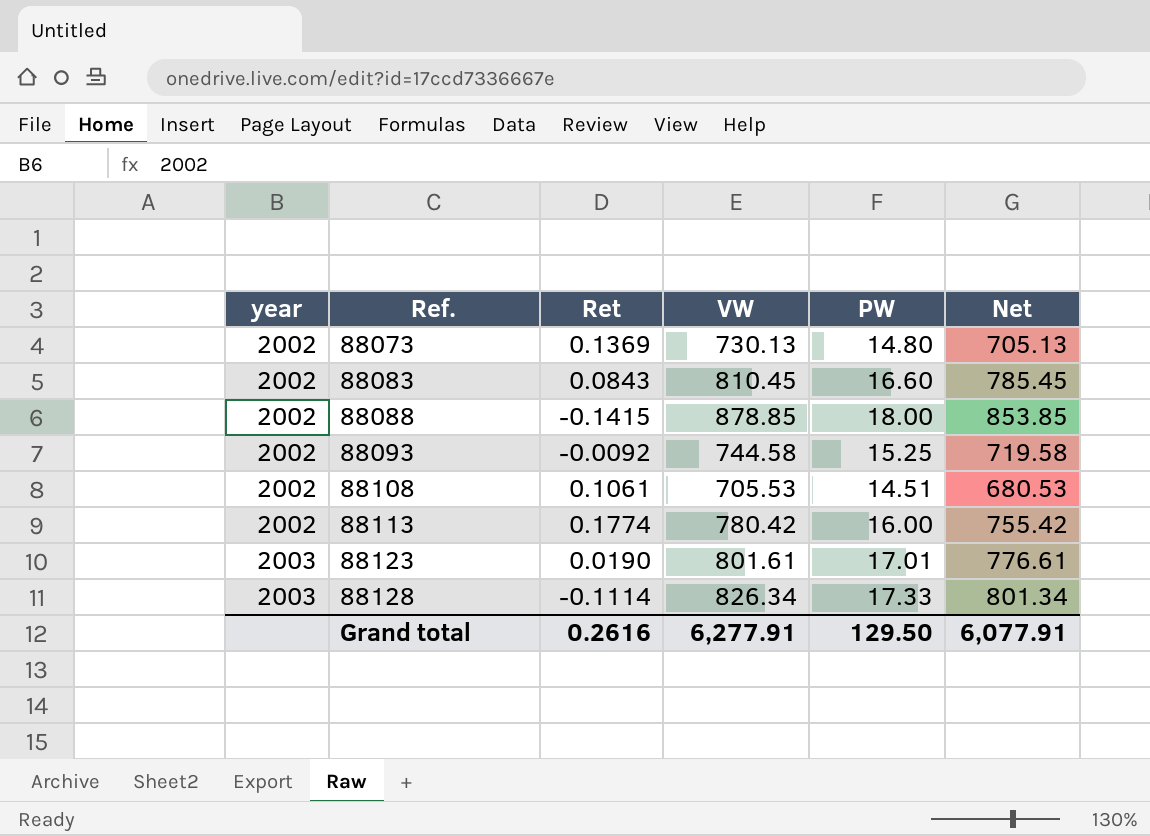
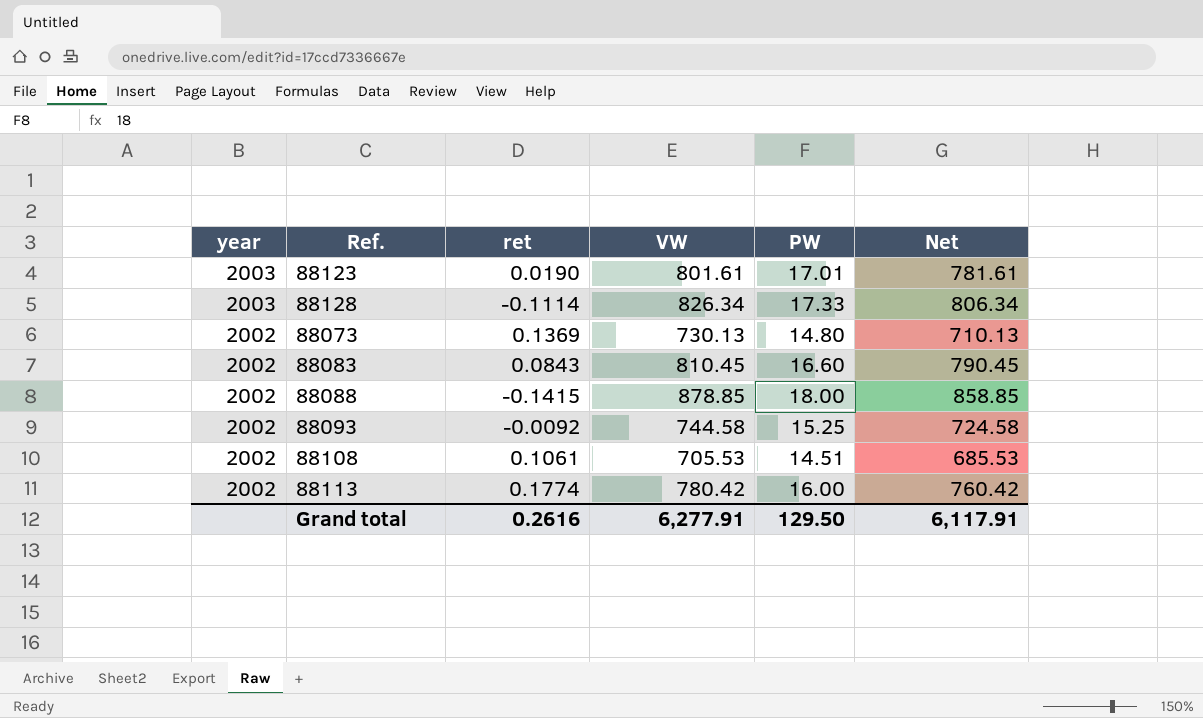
row order: year ascending -> year descending
column name: Ret -> ret
column Net | formula: [VW] - 25 -> [VW] - 20
Grand total | Net: 6,077.91 -> 6,117.91

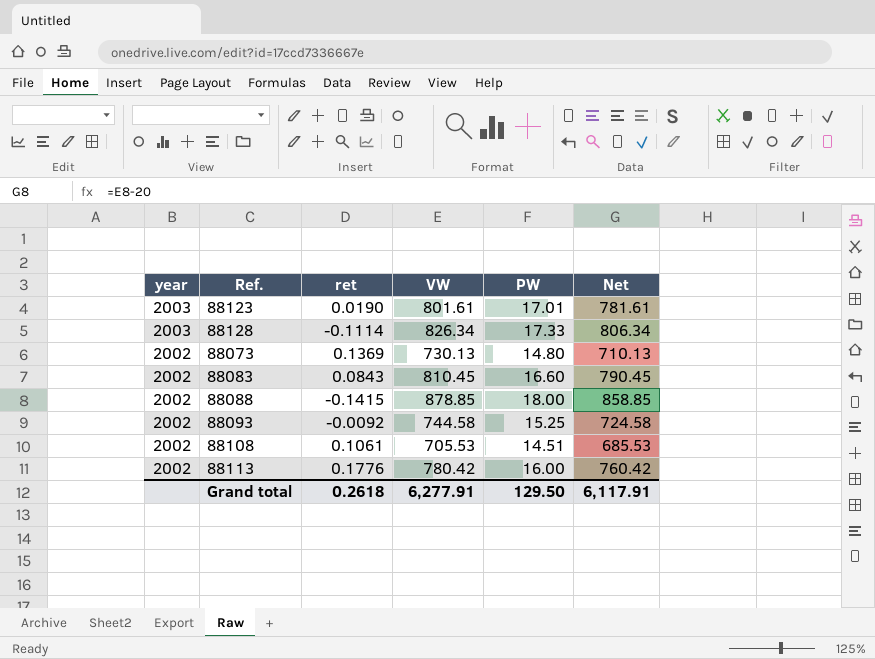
88113 | ret: 0.1774 -> 0.1776
Grand total | ret: 0.2616 -> 0.2618

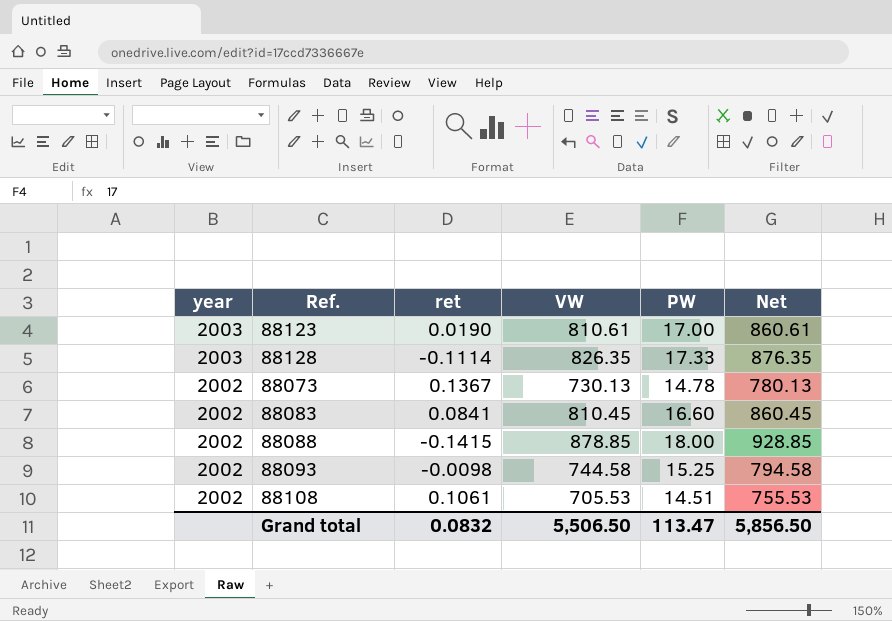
column Net | formula: [VW] - 20 -> [VW] + 50
row 88113: 2002 | 0.1776 | 780.42 | 16.00 | 760.42 -> none
88123 | VW: 801.61 -> 810.61
88123 | PW: 17.01 -> 17.00
88128 | VW: 826.34 -> 826.35
88073 | ret: 0.1369 -> 0.1367
88073 | PW: 14.80 -> 14.78
88083 | ret: 0.0843 -> 0.0841
88093 | ret: -0.0092 -> -0.0098
Grand total | ret: 0.2618 -> 0.0832
Grand total | VW: 6,277.91 -> 5,506.50
Grand total | PW: 129.50 -> 113.47
Grand total | Net: 6,117.91 -> 5,856.50

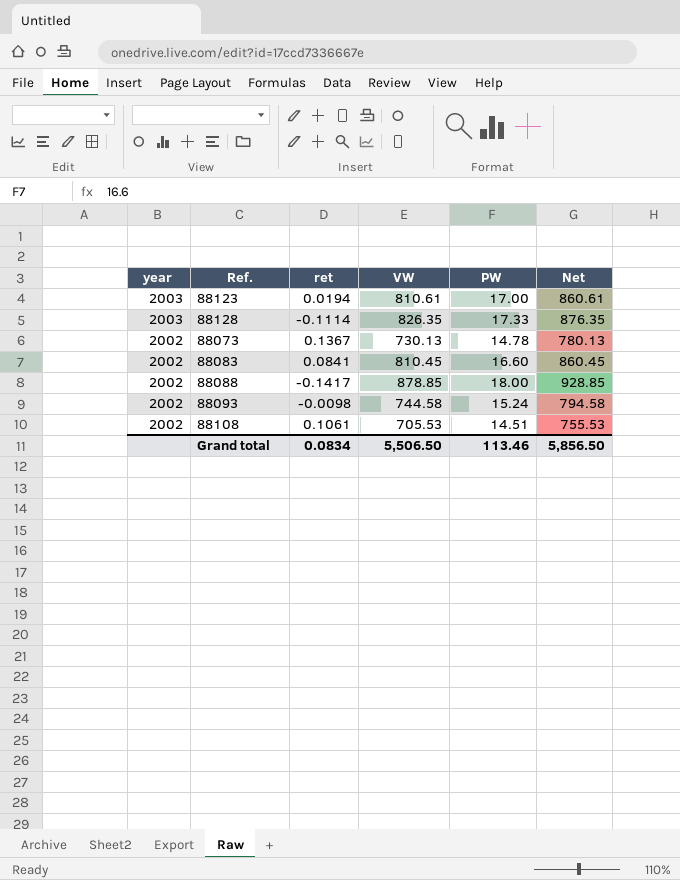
88123 | ret: 0.0190 -> 0.0194
88088 | ret: -0.1415 -> -0.1417
88093 | PW: 15.25 -> 15.24
Grand total | ret: 0.0832 -> 0.0834
Grand total | PW: 113.47 -> 113.46

